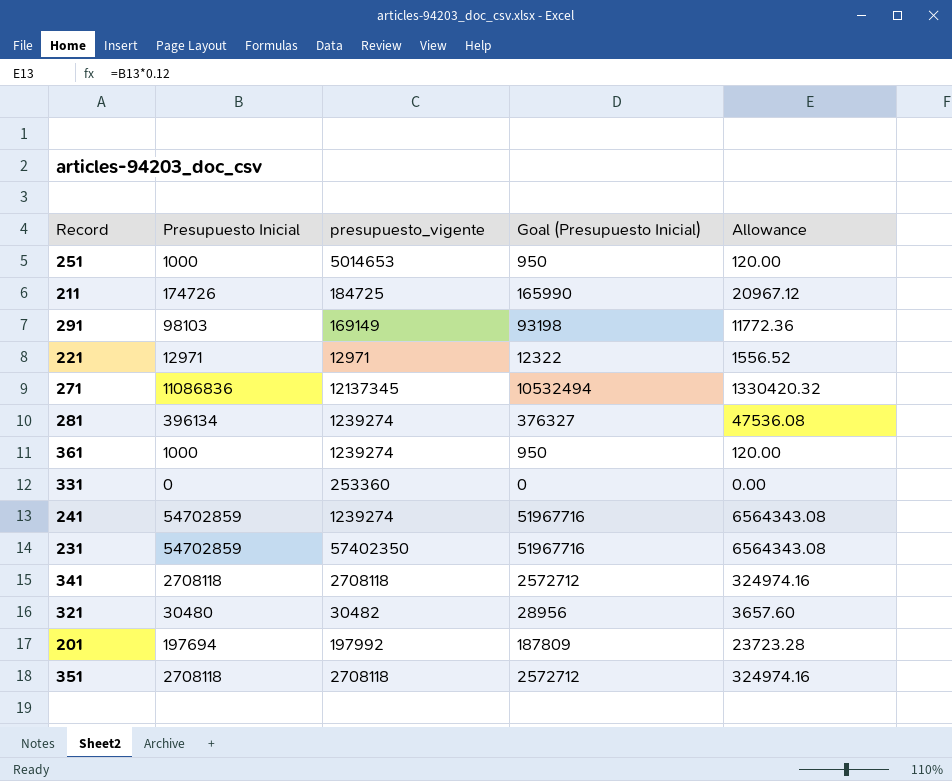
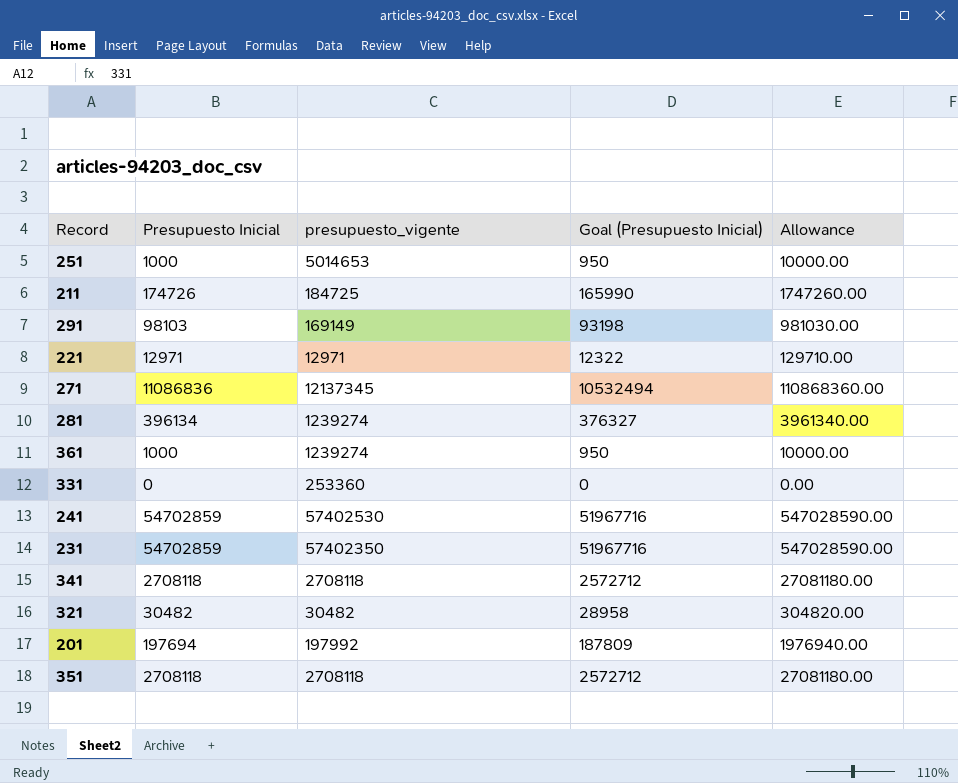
column Allowance | formula: [Presupuesto Inicial] * 0.12 -> [Presupuesto Inicial] * 10
241 | presupuesto_vigente: 1239274 -> 57402530
321 | Presupuesto Inicial: 30480 -> 30482
321 | Goal (Presupuesto Inicial): 28956 -> 28958

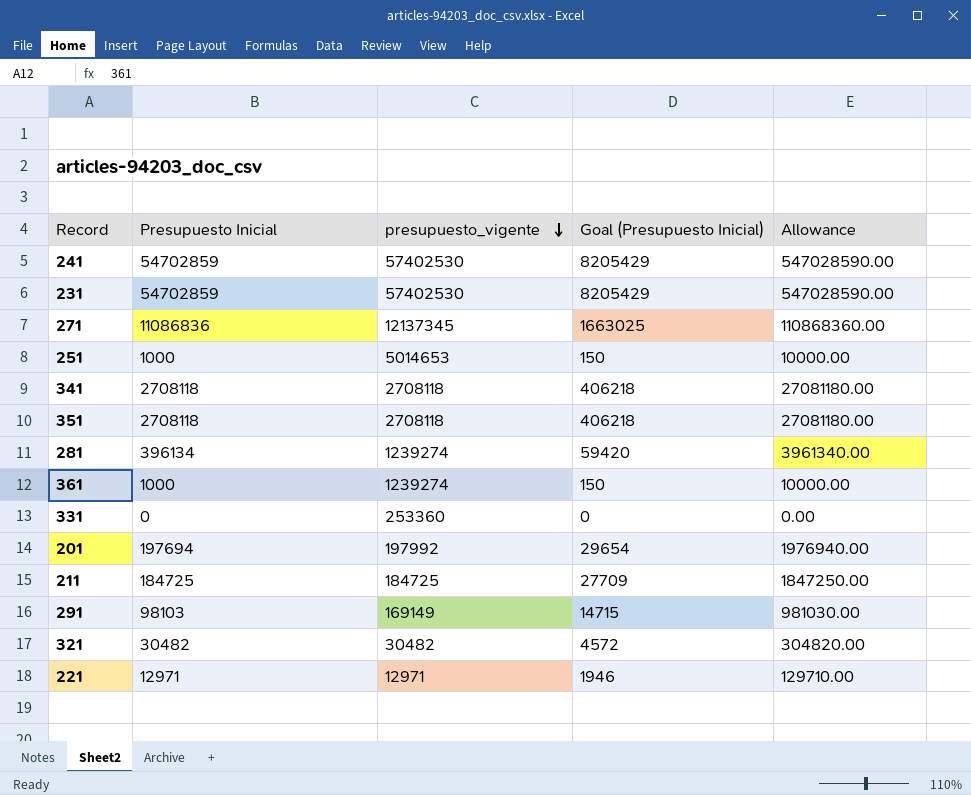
row order: none -> presupuesto_vigente descending
column Goal (Presupuesto Inicial) | formula: [Presupuesto Inicial] * 0.95 -> [Presupuesto Inicial] * 0.15
231 | presupuesto_vigente: 57402350 -> 57402530
211 | Presupuesto Inicial: 174726 -> 184725
211 | Allowance: 1747260.00 -> 1847250.00

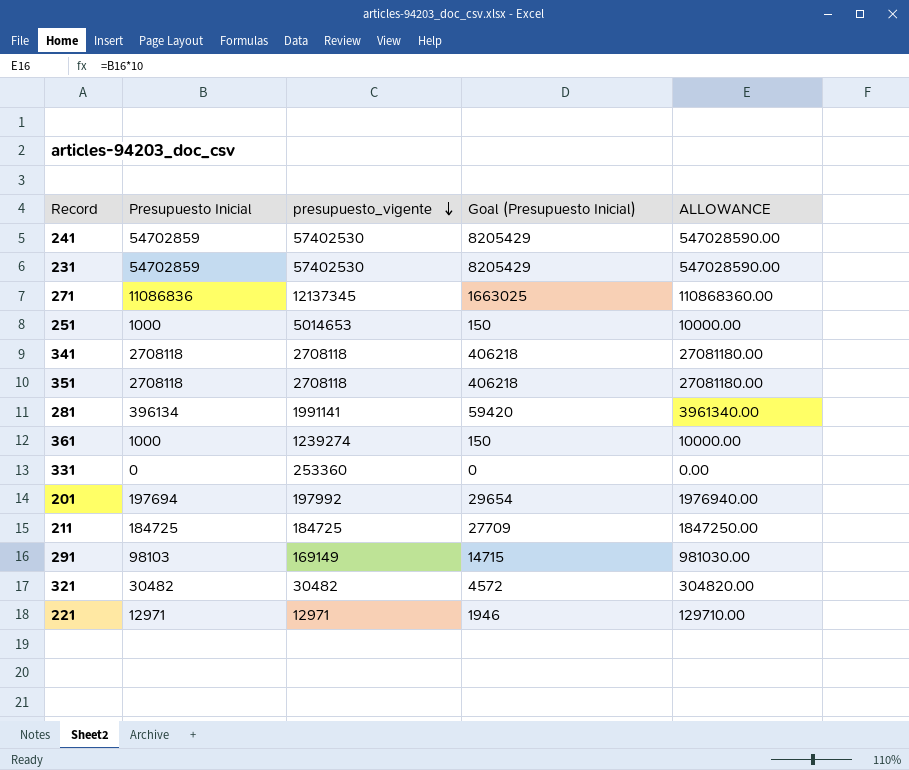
column name: Allowance -> ALLOWANCE
281 | presupuesto_vigente: 1239274 -> 1991141

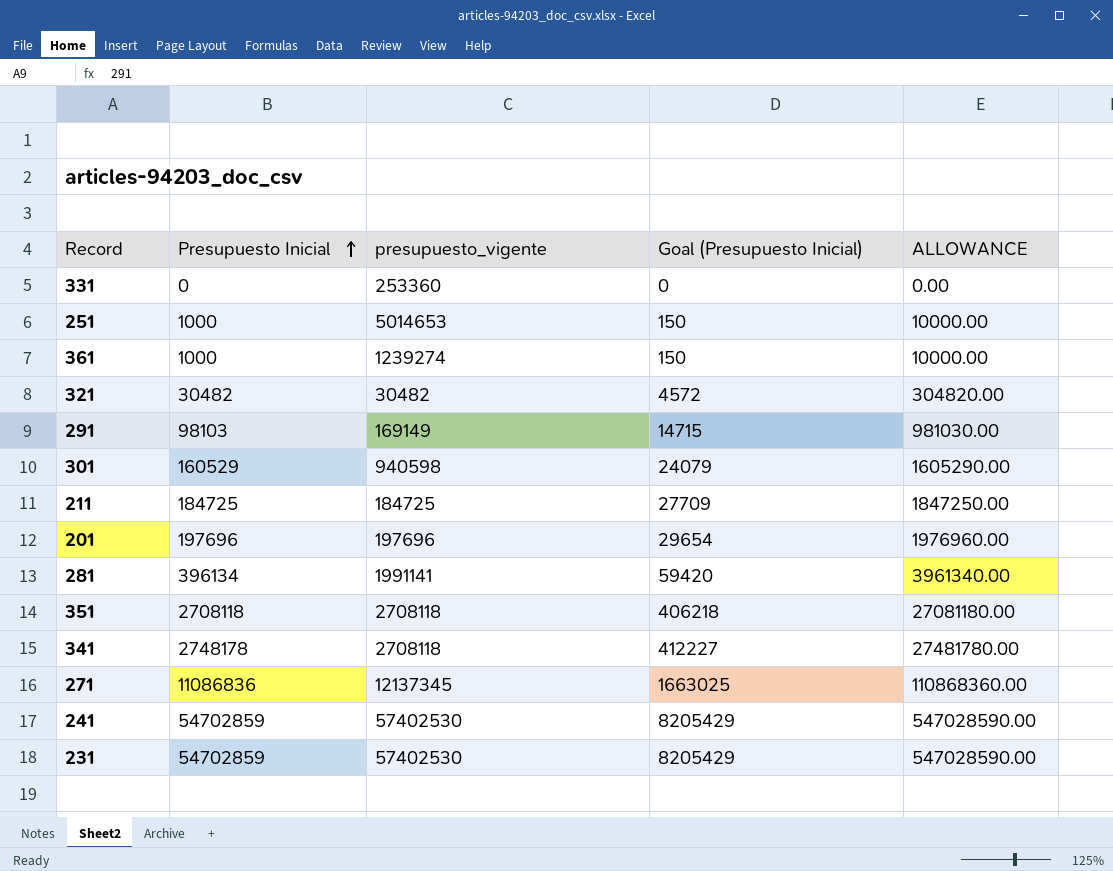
row order: presupuesto_vigente descending -> Presupuesto Inicial ascending
row 221: 12971 | 12971 | 1946 | 129710.00 -> none
row 301: none -> 160529 | 940598 | 24079 | 1605290.00
201 | Presupuesto Inicial: 197694 -> 197696
201 | presupuesto_vigente: 197992 -> 197696
201 | ALLOWANCE: 1976940.00 -> 1976960.00
341 | Presupuesto Inicial: 2708118 -> 2748178
341 | Goal (Presupuesto Inicial): 406218 -> 412227
341 | ALLOWANCE: 27081180.00 -> 27481780.00

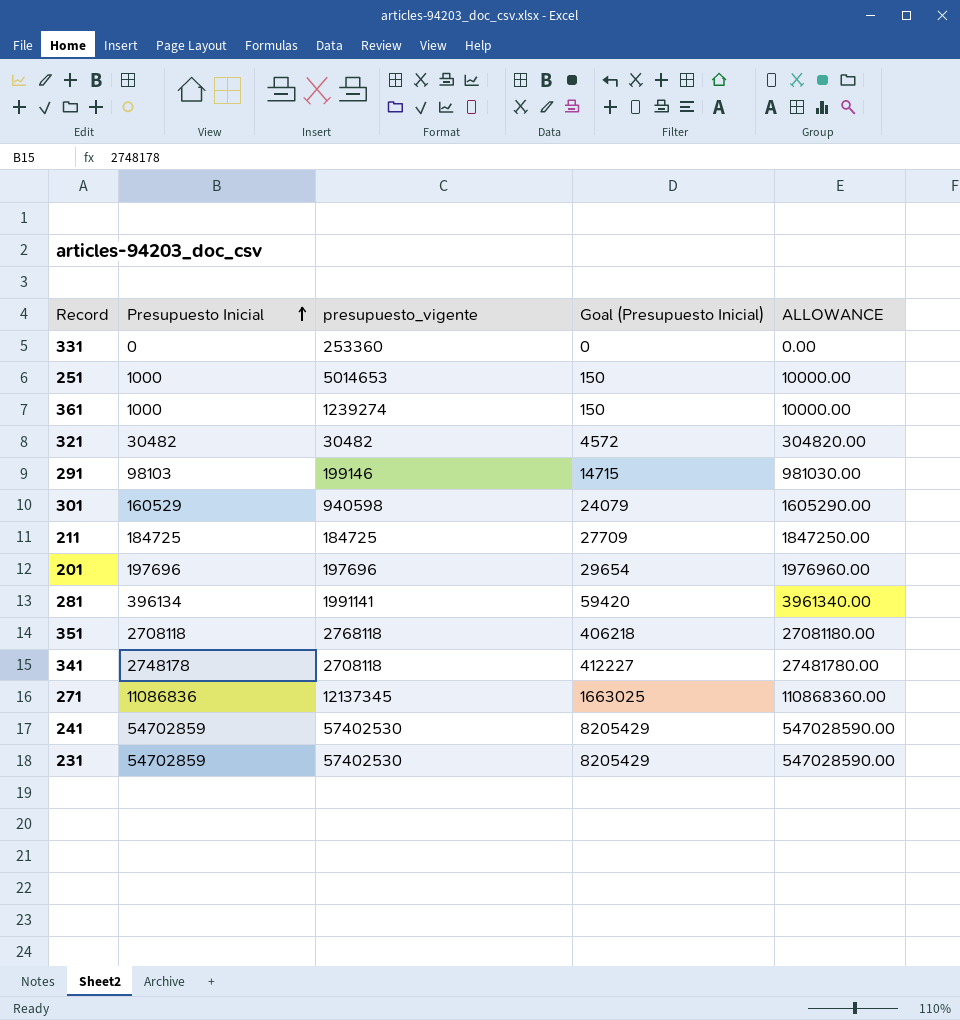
291 | presupuesto_vigente: 169149 -> 199146
351 | presupuesto_vigente: 2708118 -> 2768118

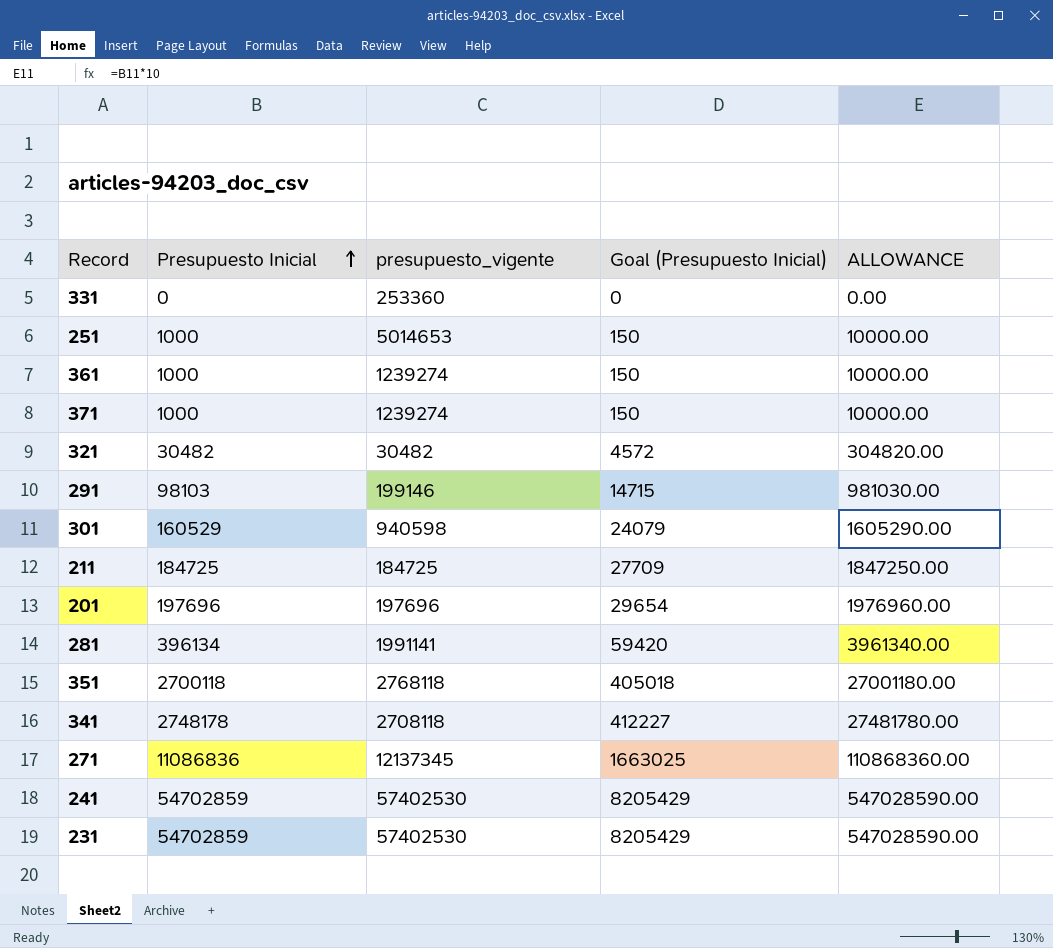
row 371: none -> 1000 | 1239274 | 150 | 10000.00
351 | Presupuesto Inicial: 2708118 -> 2700118
351 | Goal (Presupuesto Inicial): 406218 -> 405018
351 | ALLOWANCE: 27081180.00 -> 27001180.00

